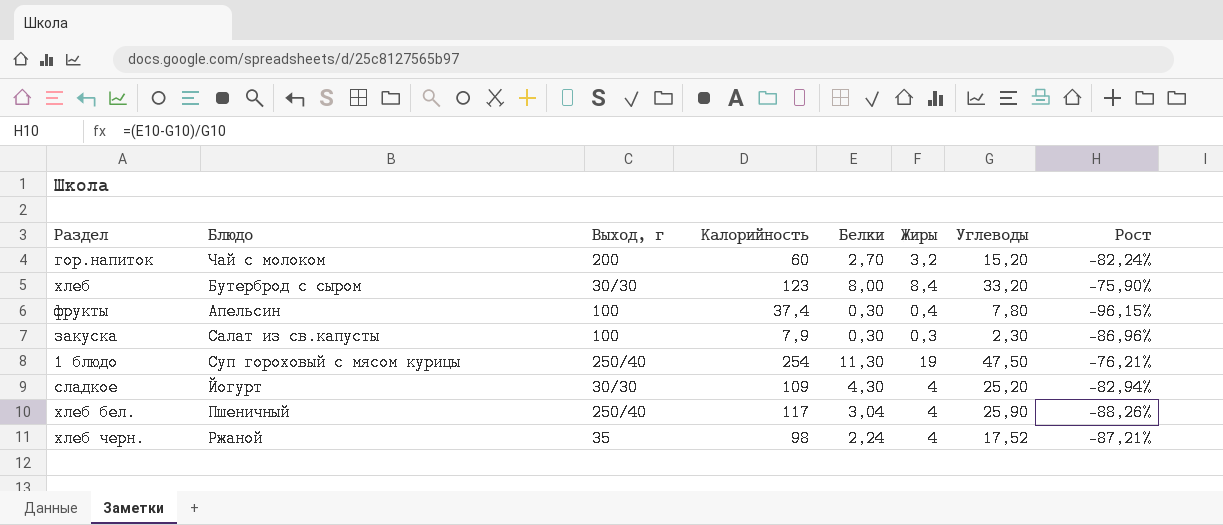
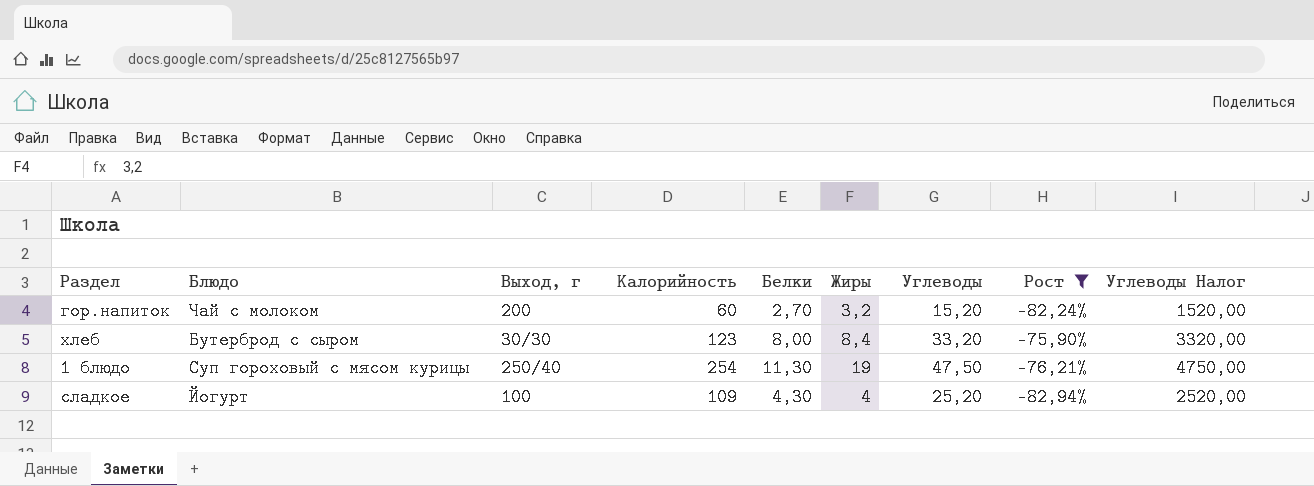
filter: none -> Рост >= -82,94%
column Углеводы Налог | formula: none -> [Углеводы] * 100
сладкое | Выход, г: 30/30 -> 100

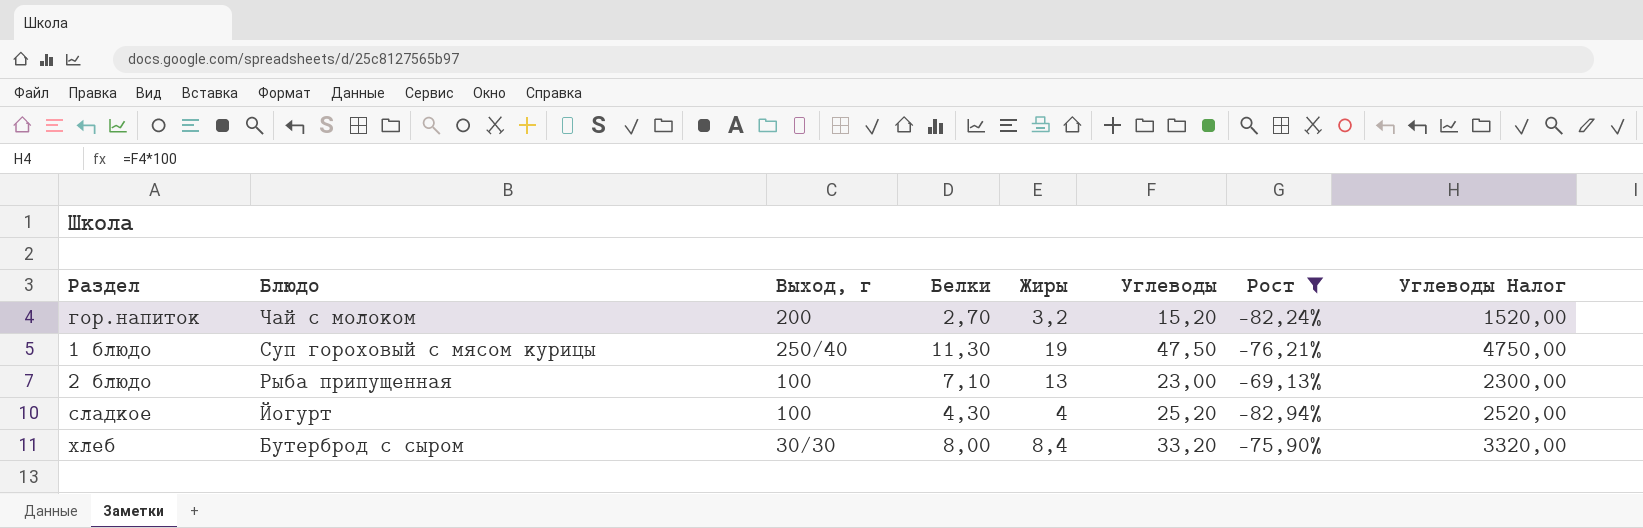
row order: none -> Блюдо descending
column Калорийность | position: 4 -> none
row 2 блюдо: none -> Рыба припущенная | 100 | 7,10 | 13 | 23,00 | -69,13% | 2300,00

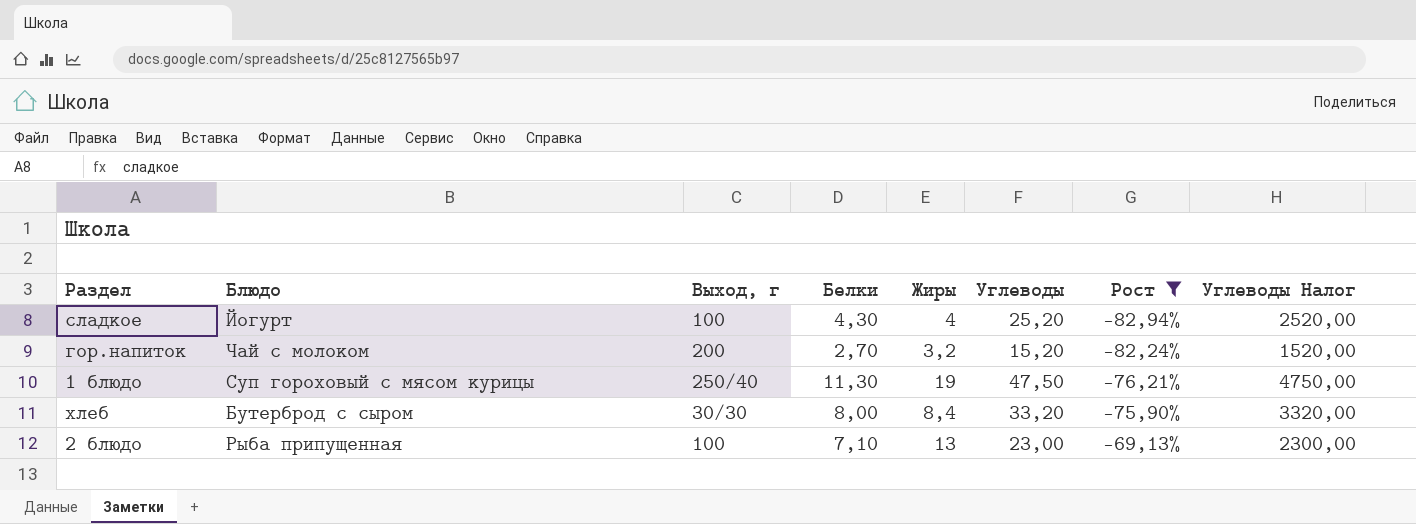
row order: Блюдо descending -> Рост ascending

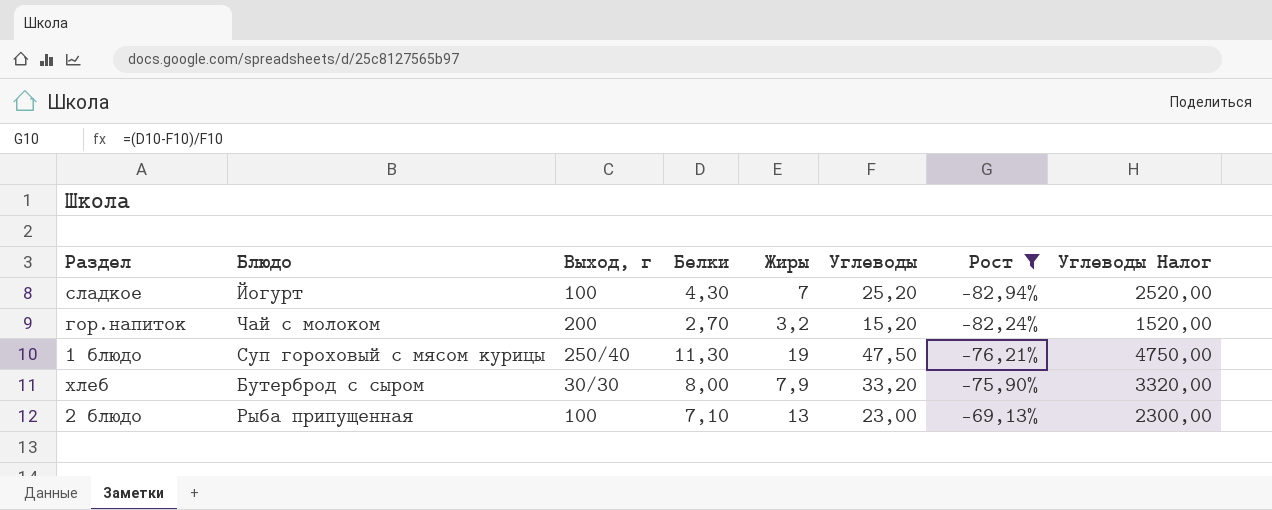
сладкое | Жиры: 4 -> 7
хлеб | Жиры: 8,4 -> 7,9

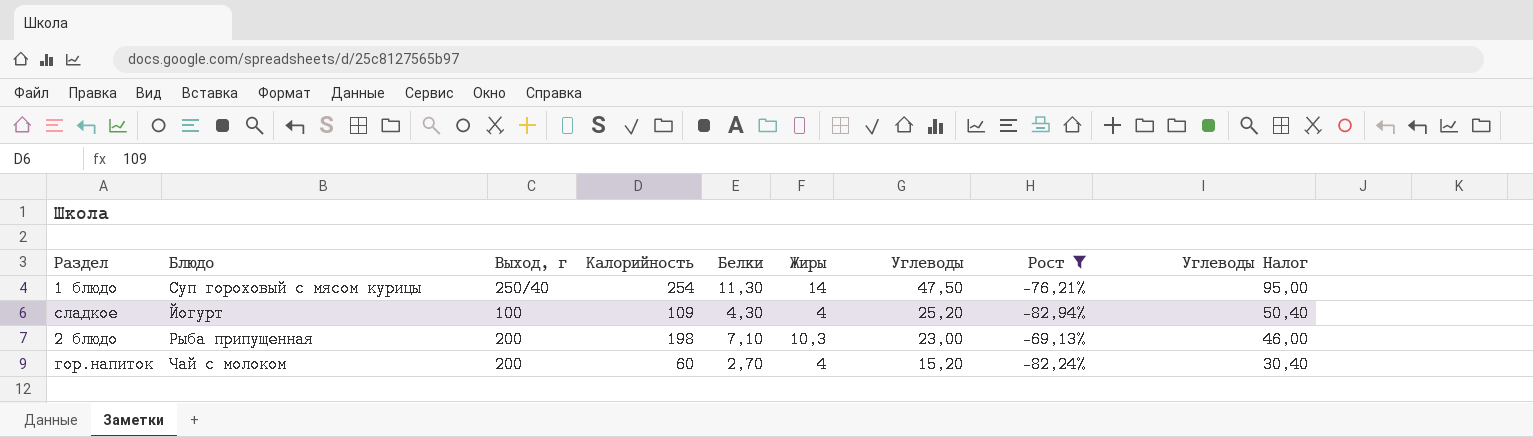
row order: Рост ascending -> Углеводы descending
column Калорийность | position: none -> 4
column Углеводы Налог | formula: [Углеводы] * 100 -> [Углеводы] * 2
row хлеб: Бутерброд с сыром | 30/30 | 8,00 | 7,9 | 33,20 | -75,90% | 3320,00 -> none
1 блюдо | Жиры: 19 -> 14
сладкое | Жиры: 7 -> 4
2 блюдо | Выход, г: 100 -> 200
2 блюдо | Жиры: 13 -> 10,3
гор.напиток | Жиры: 3,2 -> 4

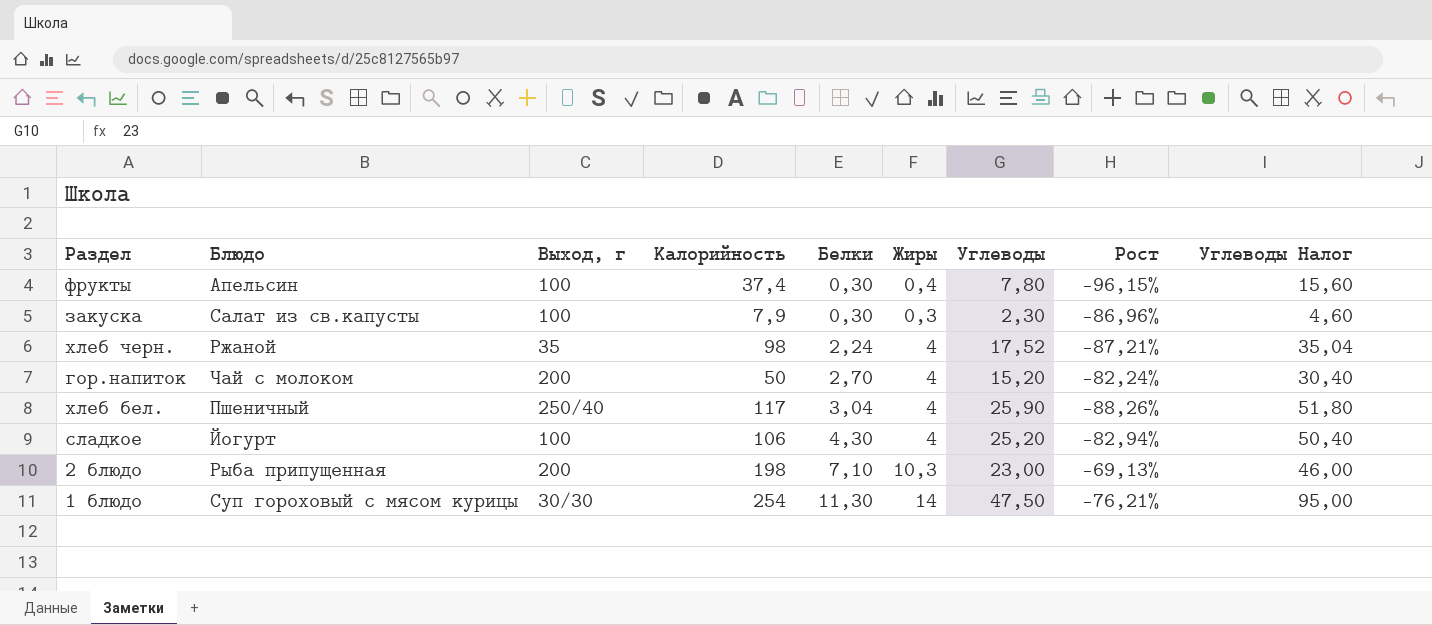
filter: Рост >= -82,94% -> none
row order: Углеводы descending -> Белки ascending
гор.напиток | Калорийность: 60 -> 50
сладкое | Калорийность: 109 -> 106
1 блюдо | Выход, г: 250/40 -> 30/30

